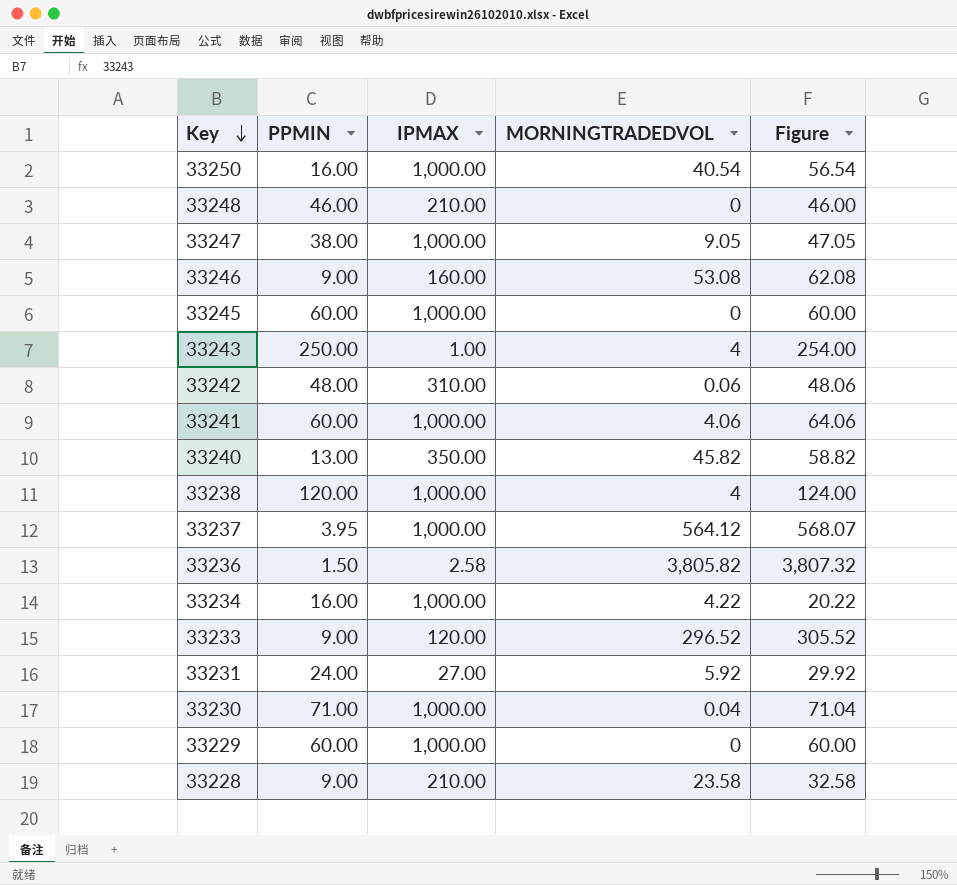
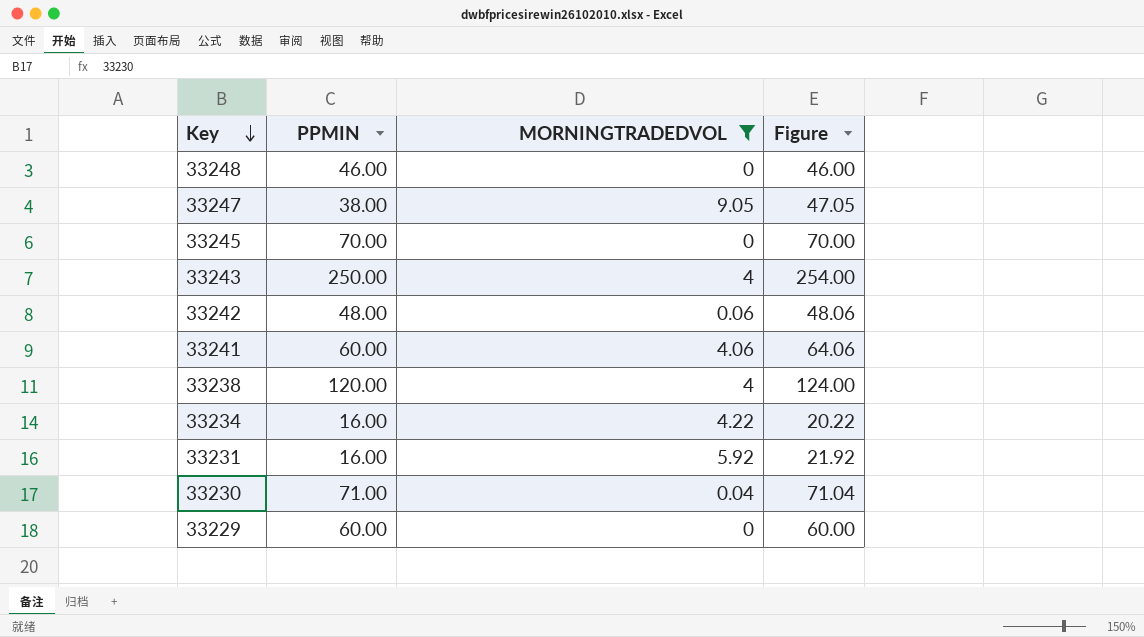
filter: none -> MORNINGTRADEDVOL <= 9.05
column IPMAX | position: 3 -> none
33245 | PPMIN: 60.00 -> 70.00
33245 | Figure: 60.00 -> 70.00
33231 | PPMIN: 24.00 -> 16.00
33231 | Figure: 29.92 -> 21.92

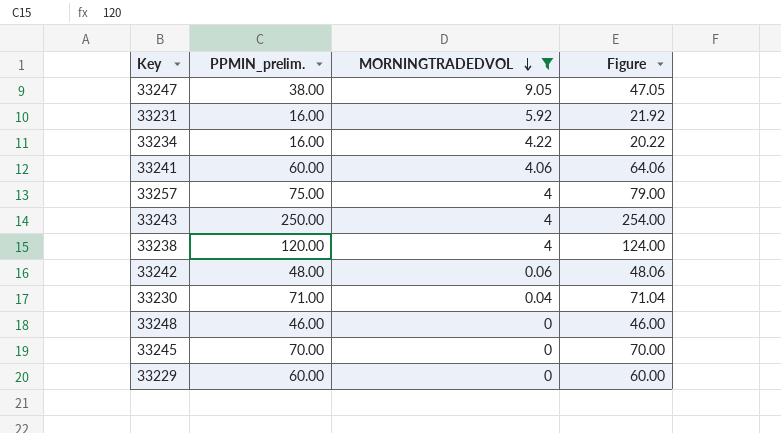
row order: Key descending -> MORNINGTRADEDVOL descending
column name: PPMIN -> PPMIN_prelim.
row 33257: none -> 75.00 | 4 | 79.00

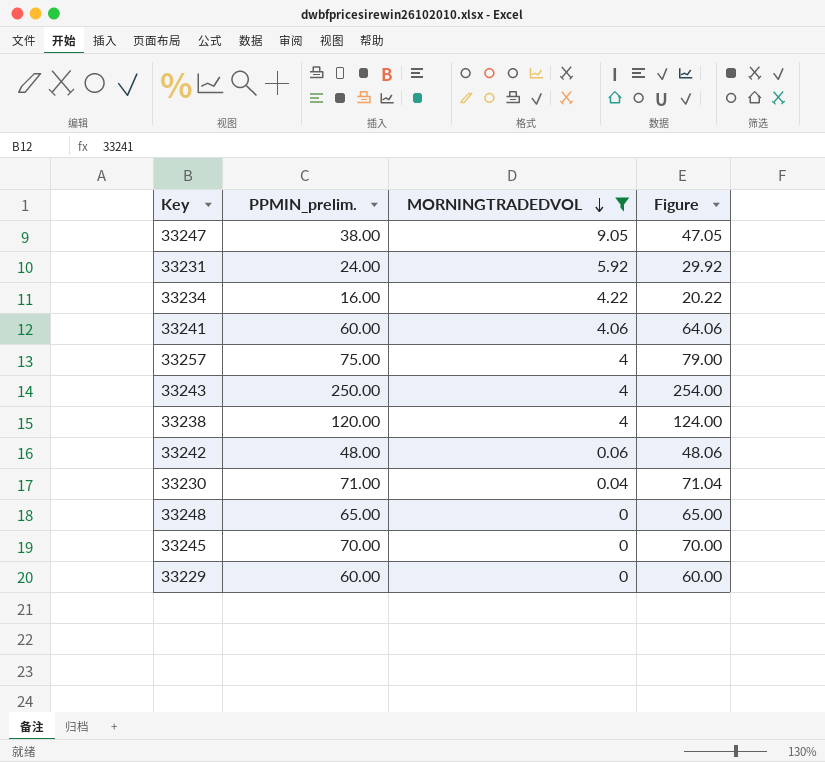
33231 | PPMIN_prelim.: 16.00 -> 24.00
33231 | Figure: 21.92 -> 29.92
33248 | PPMIN_prelim.: 46.00 -> 65.00
33248 | Figure: 46.00 -> 65.00

